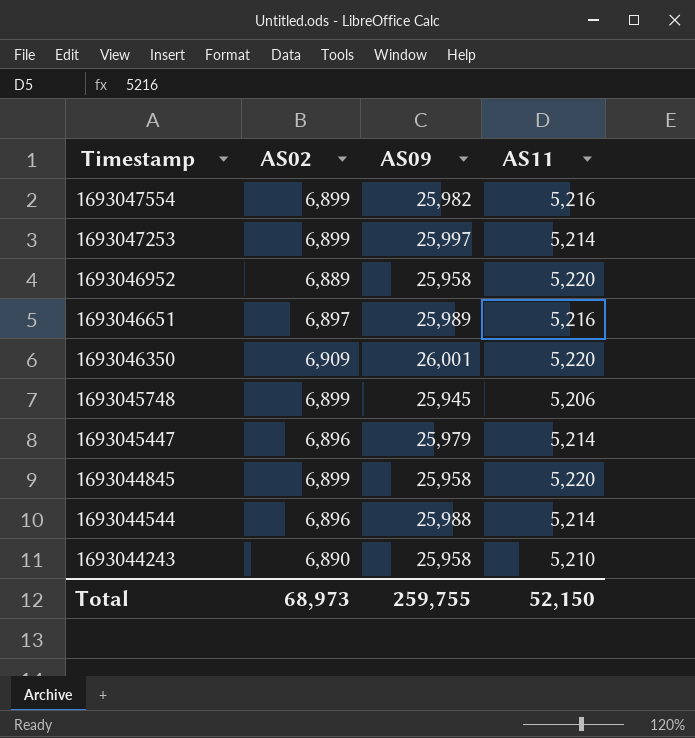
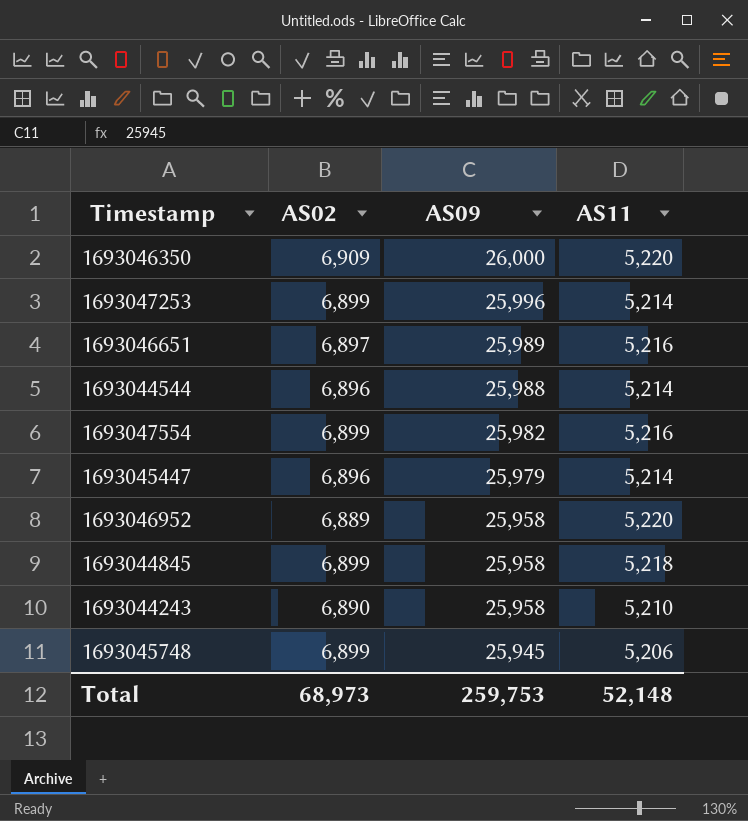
row order: Timestamp descending -> AS09 descending
1693046350 | AS09: 26,001 -> 26,000
1693047253 | AS09: 25,997 -> 25,996
1693044845 | AS11: 5,220 -> 5,218
Total | AS09: 259,755 -> 259,753
Total | AS11: 52,150 -> 52,148

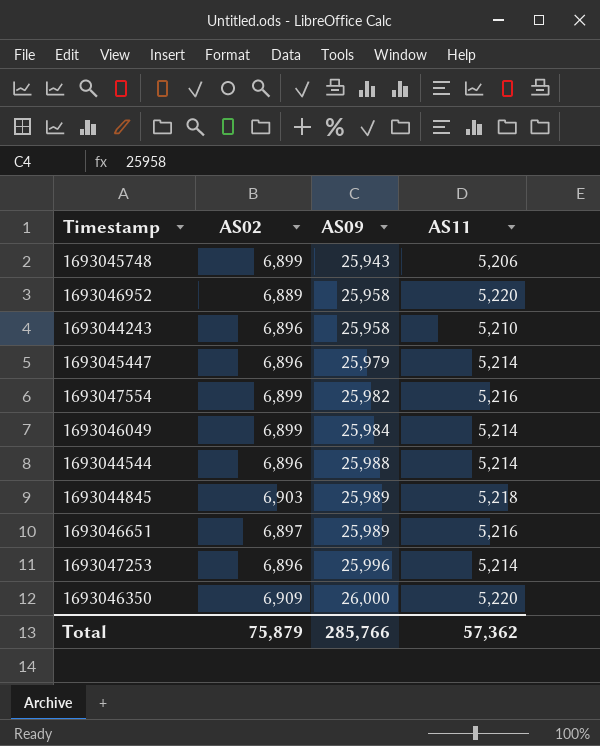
row order: AS09 descending -> AS09 ascending
1693045748 | AS09: 25,945 -> 25,943
1693044243 | AS02: 6,890 -> 6,896
row 1693046049: none -> 6,899 | 25,984 | 5,214
1693044845 | AS02: 6,899 -> 6,903
1693044845 | AS09: 25,958 -> 25,989
1693047253 | AS02: 6,899 -> 6,896
Total | AS02: 68,973 -> 75,879
Total | AS09: 259,753 -> 285,766
Total | AS11: 52,148 -> 57,362

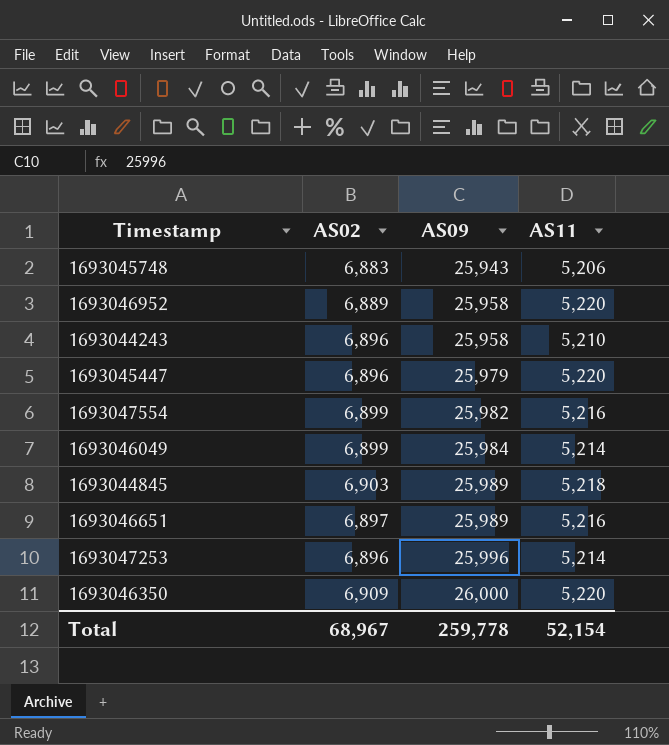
row 1693044544: 6,896 | 25,988 | 5,214 -> none
1693045748 | AS02: 6,899 -> 6,883
1693045447 | AS11: 5,214 -> 5,220
Total | AS02: 75,879 -> 68,967
Total | AS09: 285,766 -> 259,778
Total | AS11: 57,362 -> 52,154

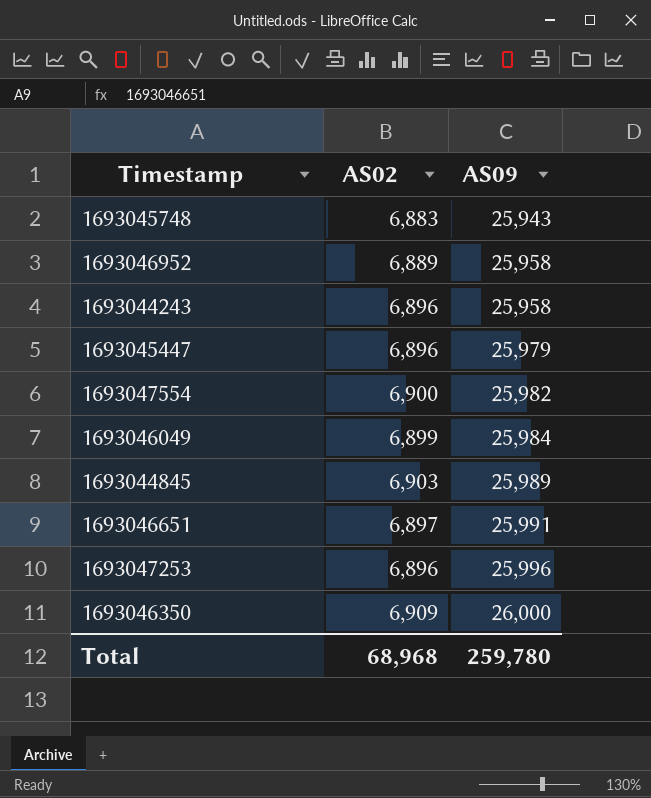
column AS11 | position: 4 -> none
1693047554 | AS02: 6,899 -> 6,900
1693046651 | AS09: 25,989 -> 25,991
Total | AS02: 68,967 -> 68,968
Total | AS09: 259,778 -> 259,780

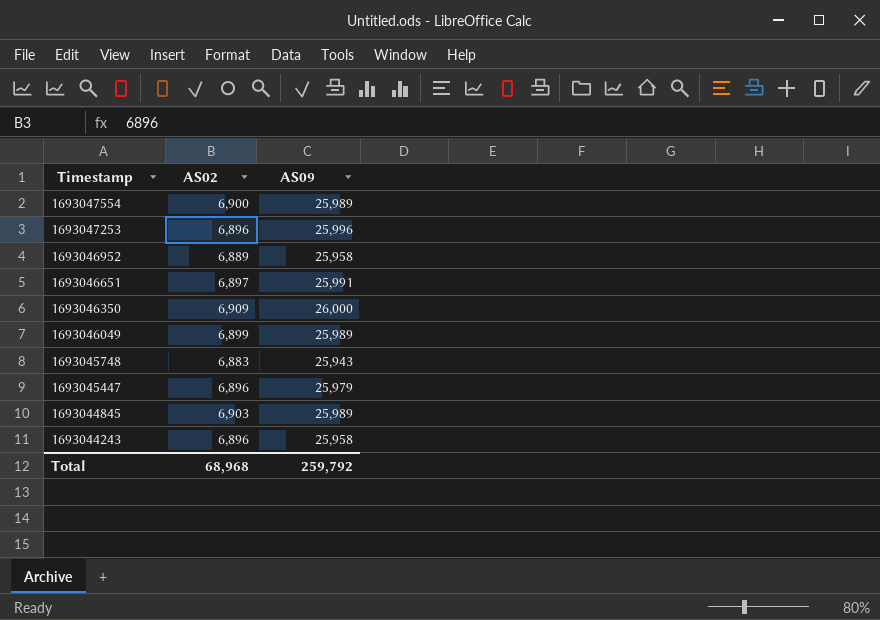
row order: AS09 ascending -> Timestamp descending
1693047554 | AS09: 25,982 -> 25,989
1693046049 | AS09: 25,984 -> 25,989
Total | AS09: 259,780 -> 259,792

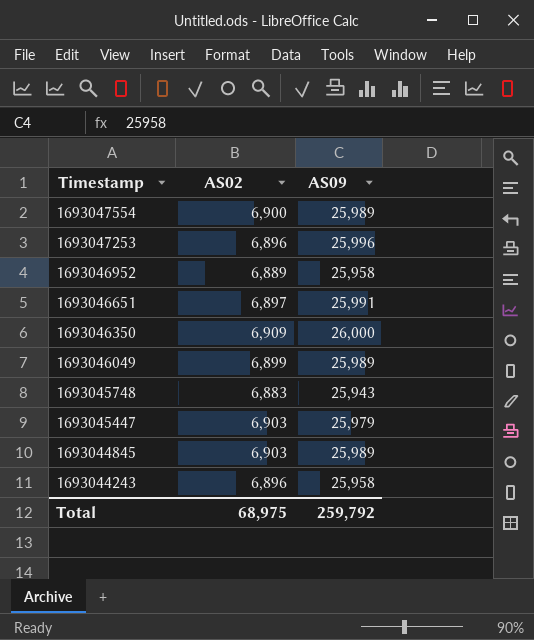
1693045447 | AS02: 6,896 -> 6,903
Total | AS02: 68,968 -> 68,975

